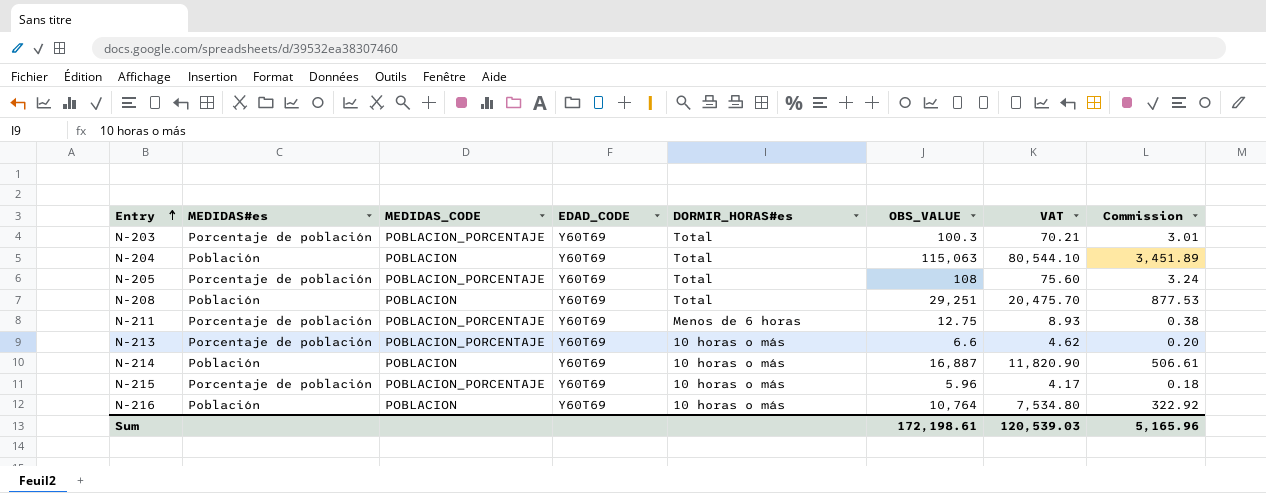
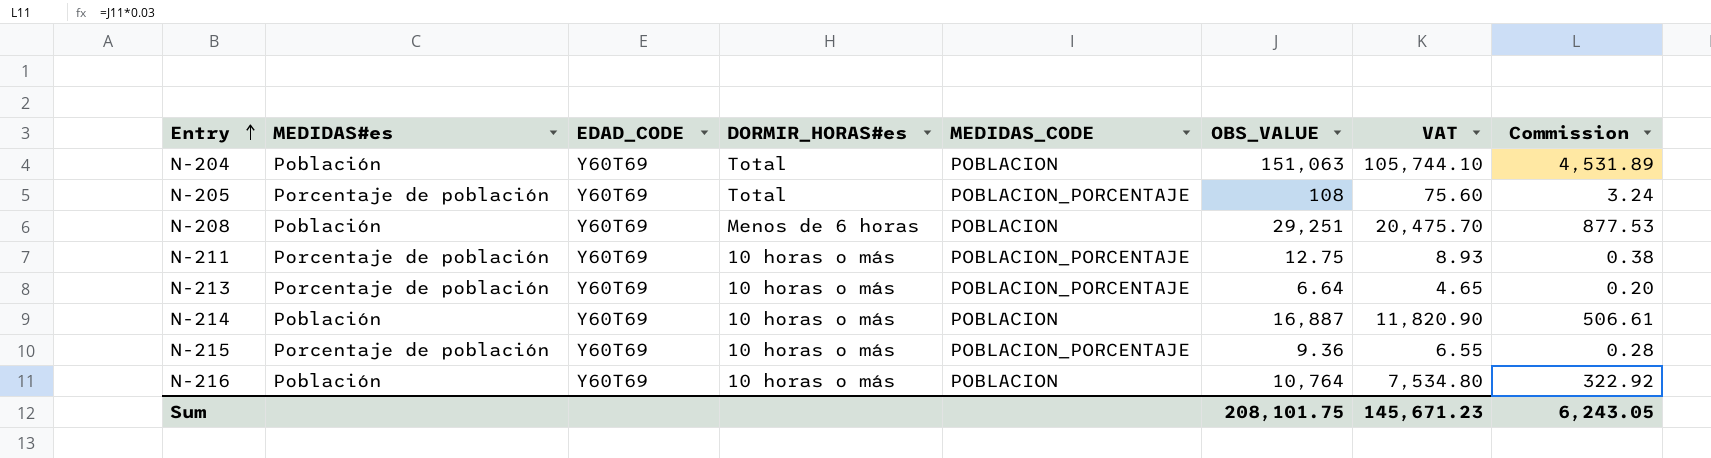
column MEDIDAS_CODE | position: 3 -> 5
row N-203: Porcentaje de población | POBLACION_PORCENTAJE | Y60T69 | Total | 100.3 | 70.21 | 3.01 -> none
N-204 | OBS_VALUE: 115,063 -> 151,063
N-204 | VAT: 80,544.10 -> 105,744.10
N-204 | Commission: 3,451.89 -> 4,531.89
N-208 | DORMIR_HORAS#es: Total -> Menos de 6 horas
N-211 | DORMIR_HORAS#es: Menos de 6 horas -> 10 horas o más
N-213 | OBS_VALUE: 6.6 -> 6.64
N-213 | VAT: 4.62 -> 4.65
N-215 | OBS_VALUE: 5.96 -> 9.36
N-215 | VAT: 4.17 -> 6.55
N-215 | Commission: 0.18 -> 0.28
Sum | OBS_VALUE: 172,198.61 -> 208,101.75
Sum | VAT: 120,539.03 -> 145,671.23
Sum | Commission: 5,165.96 -> 6,243.05

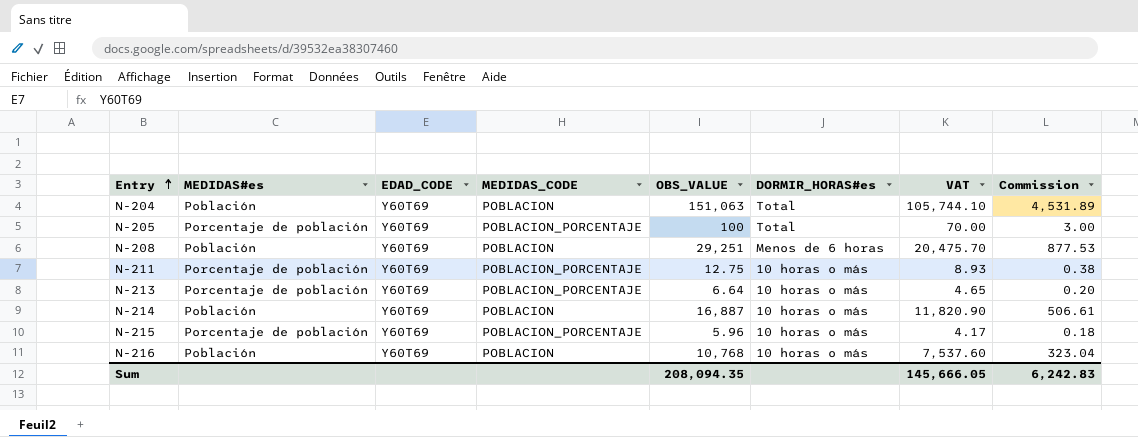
column DORMIR_HORAS#es | position: 4 -> 6
N-205 | OBS_VALUE: 108 -> 100
N-205 | VAT: 75.60 -> 70.00
N-205 | Commission: 3.24 -> 3.00
N-215 | OBS_VALUE: 9.36 -> 5.96
N-215 | VAT: 6.55 -> 4.17
N-215 | Commission: 0.28 -> 0.18
N-216 | OBS_VALUE: 10,764 -> 10,768
N-216 | VAT: 7,534.80 -> 7,537.60
N-216 | Commission: 322.92 -> 323.04
Sum | OBS_VALUE: 208,101.75 -> 208,094.35
Sum | VAT: 145,671.23 -> 145,666.05
Sum | Commission: 6,243.05 -> 6,242.83

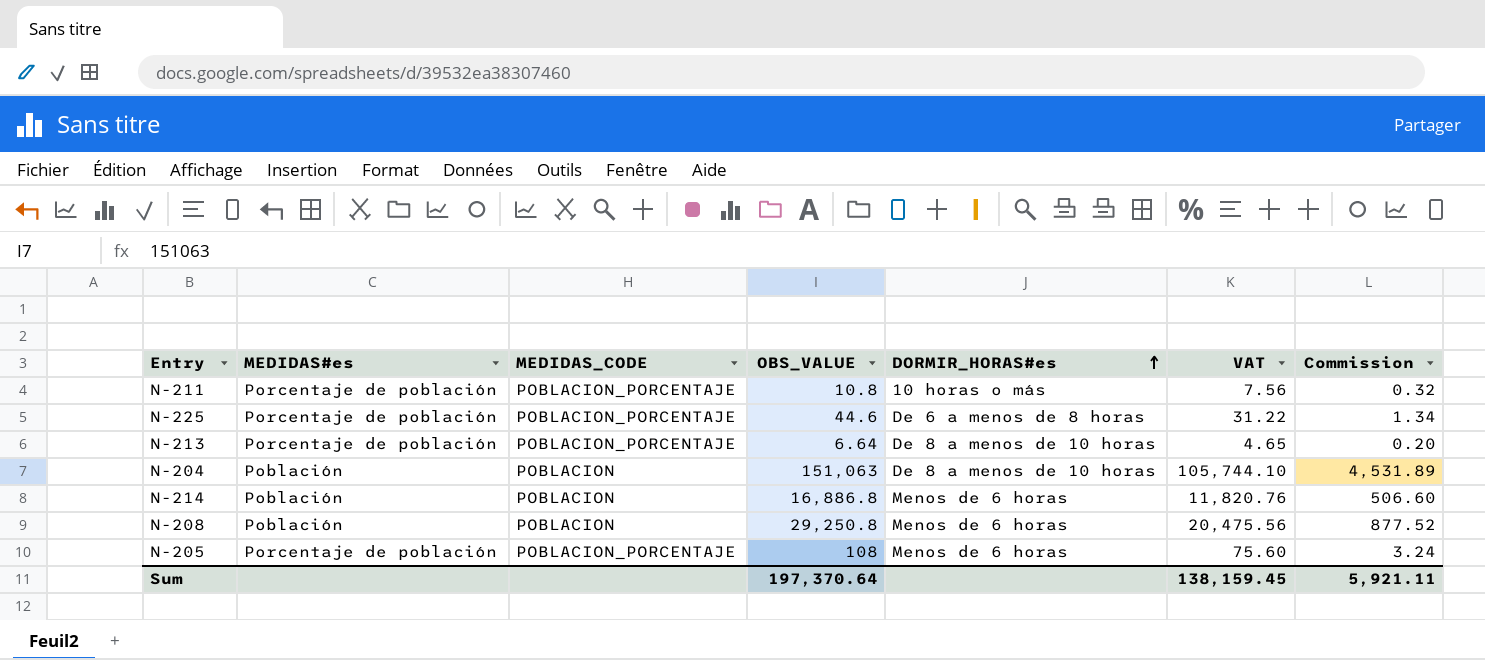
row order: Entry ascending -> DORMIR_HORAS#es ascending
column EDAD_CODE | position: 3 -> none
row N-215: Porcentaje de población | Y60T69 | POBLACION_PORCENTAJE | 5.96 | 10 horas o más | 4.17 | 0.18 -> none
row N-216: Población | Y60T69 | POBLACION | 10,768 | 10 horas o más | 7,537.60 | 323.04 -> none
N-211 | OBS_VALUE: 12.75 -> 10.8
N-211 | VAT: 8.93 -> 7.56
N-211 | Commission: 0.38 -> 0.32
row N-225: none -> Porcentaje de población | POBLACION_PORCENTAJE | 44.6 | De 6 a menos de 8 horas | 31.22 | 1.34
N-213 | DORMIR_HORAS#es: 10 horas o más -> De 8 a menos de 10 horas
N-204 | DORMIR_HORAS#es: Total -> De 8 a menos de 10 horas
N-214 | OBS_VALUE: 16,887 -> 16,886.8
N-214 | DORMIR_HORAS#es: 10 horas o más -> Menos de 6 horas
N-214 | VAT: 11,820.90 -> 11,820.76
N-214 | Commission: 506.61 -> 506.60
N-208 | OBS_VALUE: 29,251 -> 29,250.8
N-208 | VAT: 20,475.70 -> 20,475.56
N-208 | Commission: 877.53 -> 877.52
N-205 | OBS_VALUE: 100 -> 108
N-205 | DORMIR_HORAS#es: Total -> Menos de 6 horas
N-205 | VAT: 70.00 -> 75.60
N-205 | Commission: 3.00 -> 3.24
Sum | OBS_VALUE: 208,094.35 -> 197,370.64
Sum | VAT: 145,666.05 -> 138,159.45
Sum | Commission: 6,242.83 -> 5,921.11

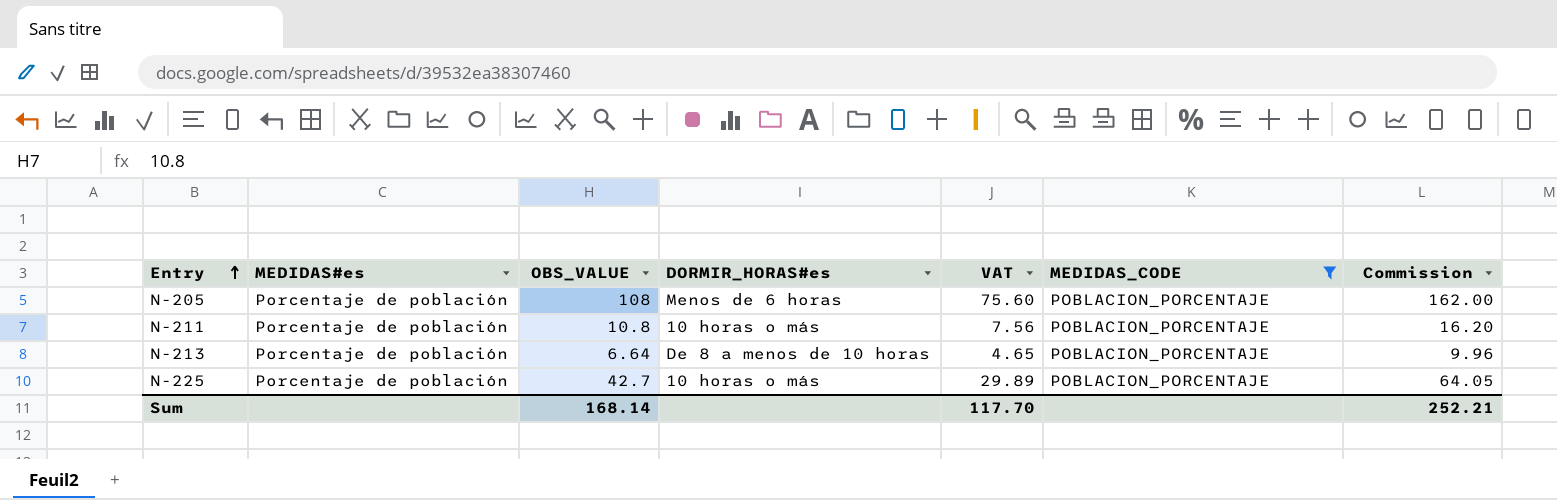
filter: none -> MEDIDAS_CODE = POBLACION_PORCENTAJE
row order: DORMIR_HORAS#es ascending -> Entry ascending
column MEDIDAS_CODE | position: 3 -> 6
column Commission | formula: [OBS_VALUE] * 0.03 -> [OBS_VALUE] * 1.5
N-225 | OBS_VALUE: 44.6 -> 42.7
N-225 | DORMIR_HORAS#es: De 6 a menos de 8 horas -> 10 horas o más
N-225 | VAT: 31.22 -> 29.89
Sum | OBS_VALUE: 197,370.64 -> 168.14
Sum | VAT: 138,159.45 -> 117.70
Sum | Commission: 5,921.11 -> 252.21

